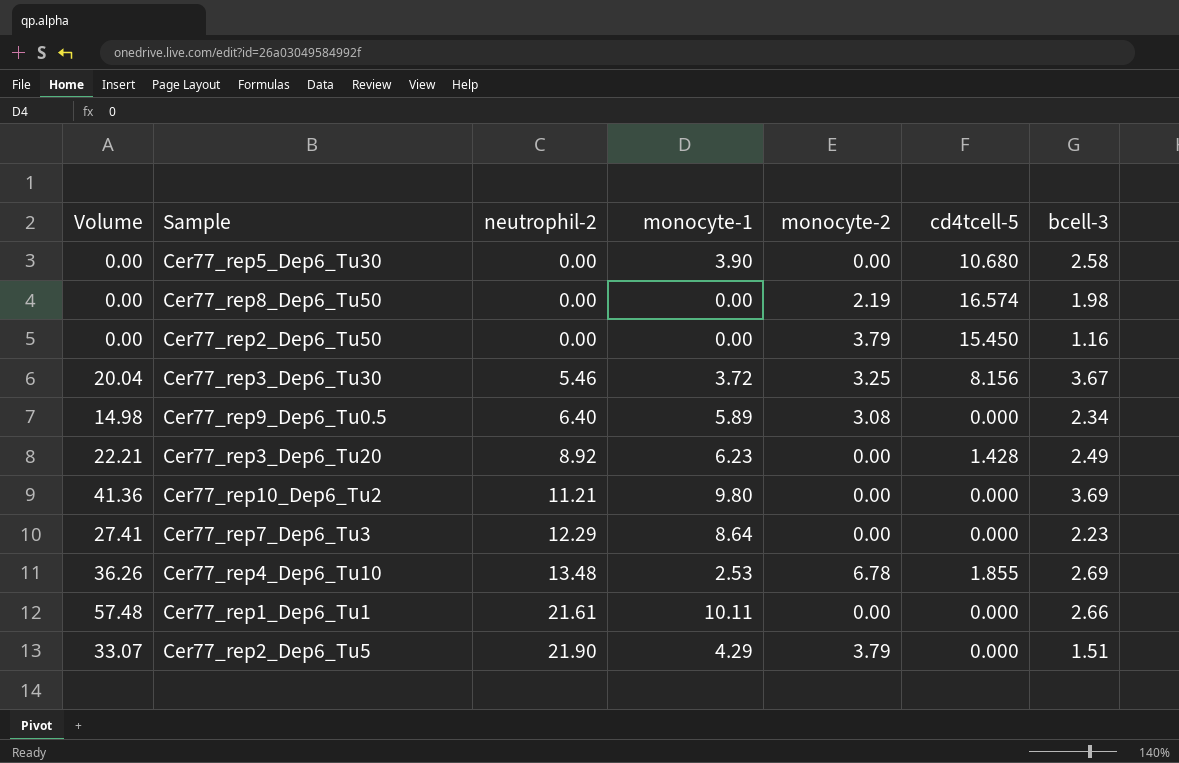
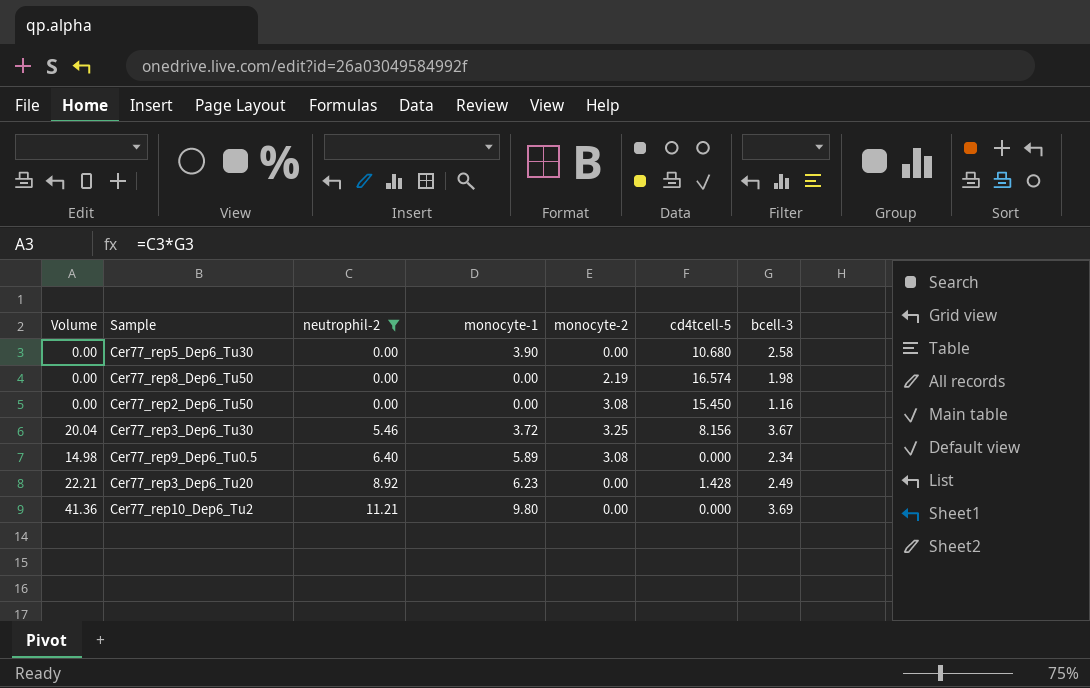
filter: none -> neutrophil-2 <= 11.21
Cer77_rep2_Dep6_Tu50 | monocyte-2: 3.79 -> 3.08

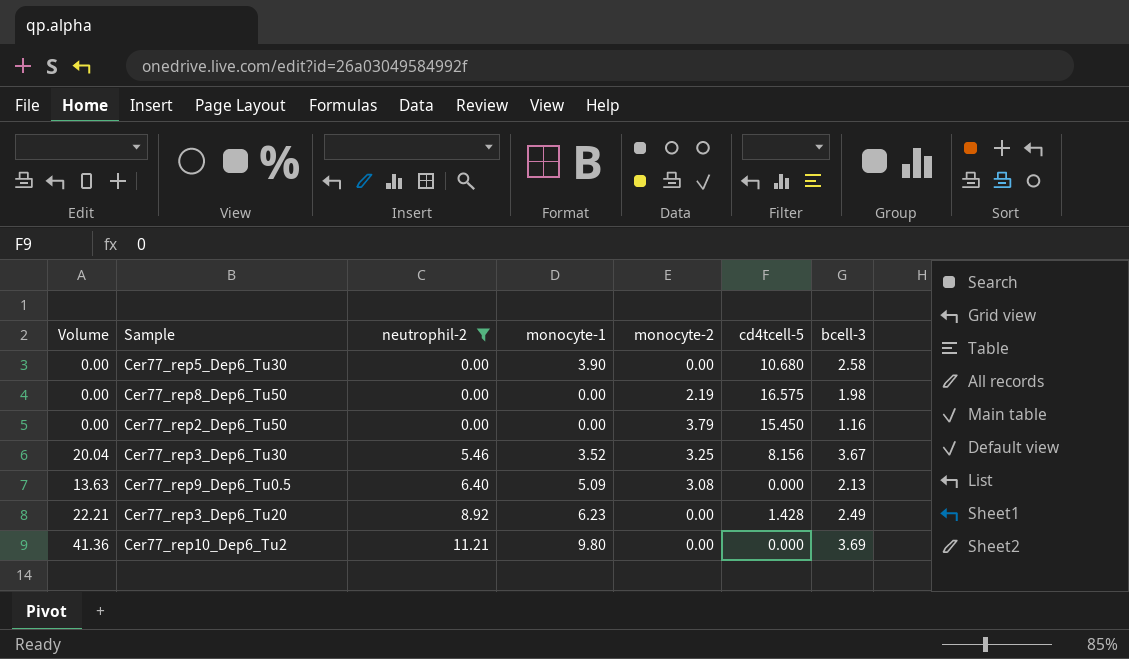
Cer77_rep8_Dep6_Tu50 | cd4tcell-5: 16.574 -> 16.575
Cer77_rep2_Dep6_Tu50 | monocyte-2: 3.08 -> 3.79
Cer77_rep3_Dep6_Tu30 | monocyte-1: 3.72 -> 3.52
Cer77_rep9_Dep6_Tu0.5 | Volume: 14.98 -> 13.63
Cer77_rep9_Dep6_Tu0.5 | monocyte-1: 5.89 -> 5.09
Cer77_rep9_Dep6_Tu0.5 | bcell-3: 2.34 -> 2.13

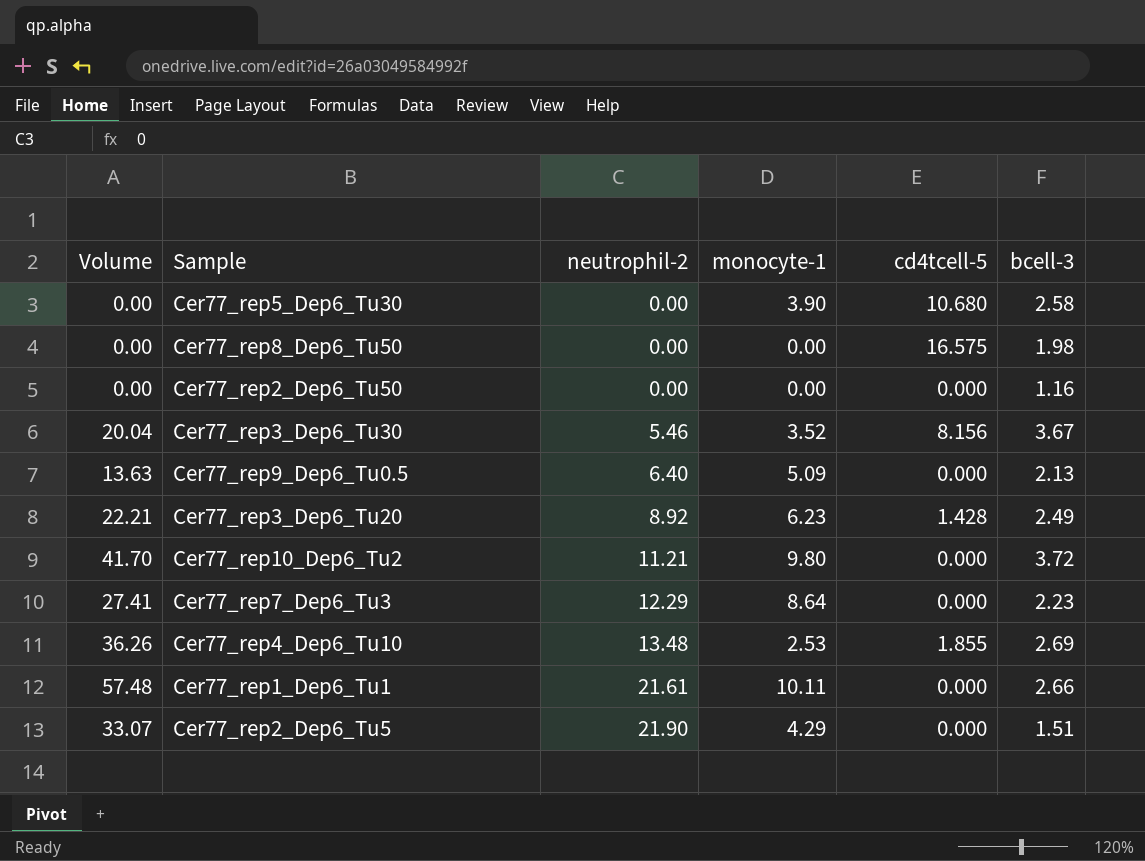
filter: neutrophil-2 <= 11.21 -> none
column monocyte-2 | position: 5 -> none
Cer77_rep2_Dep6_Tu50 | cd4tcell-5: 15.450 -> 0.000
Cer77_rep10_Dep6_Tu2 | Volume: 41.36 -> 41.70
Cer77_rep10_Dep6_Tu2 | bcell-3: 3.69 -> 3.72

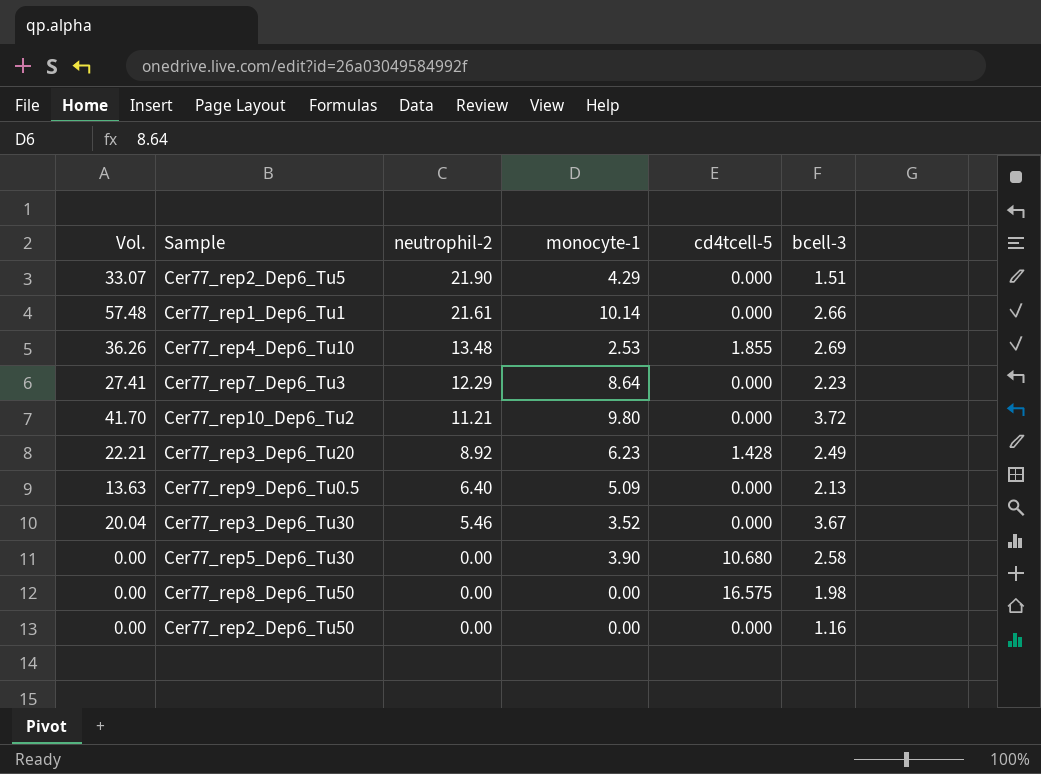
row order: neutrophil-2 ascending -> neutrophil-2 descending
column name: Volume -> Vol.
Cer77_rep1_Dep6_Tu1 | monocyte-1: 10.11 -> 10.14
Cer77_rep3_Dep6_Tu30 | cd4tcell-5: 8.156 -> 0.000

